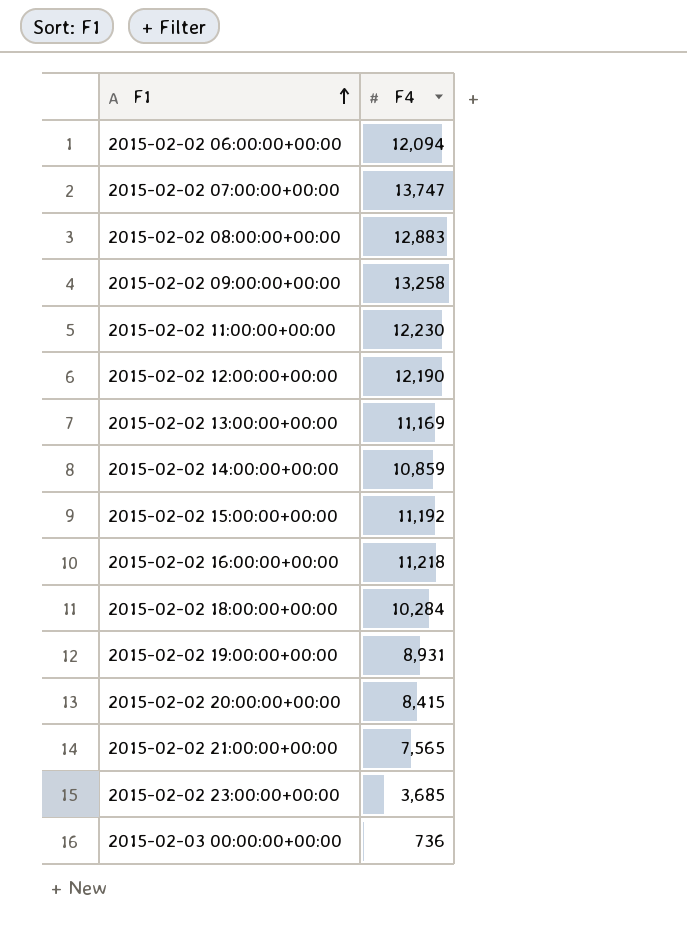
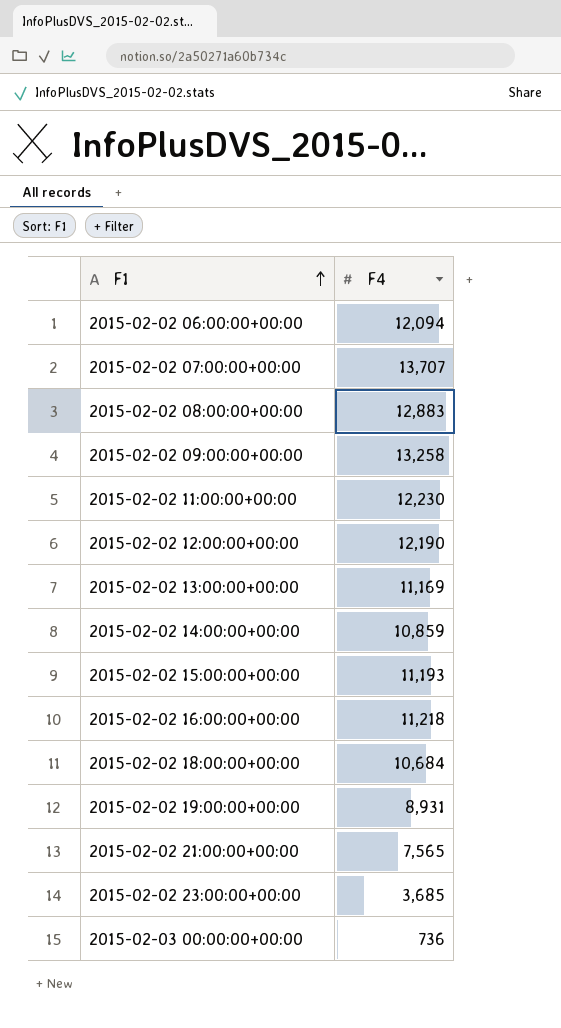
row 2015-02-02 20:00:00+00:00: 8,415 -> none
2015-02-02 07:00:00+00:00 | F4: 13,747 -> 13,707
2015-02-02 15:00:00+00:00 | F4: 11,192 -> 11,193
2015-02-02 18:00:00+00:00 | F4: 10,284 -> 10,684

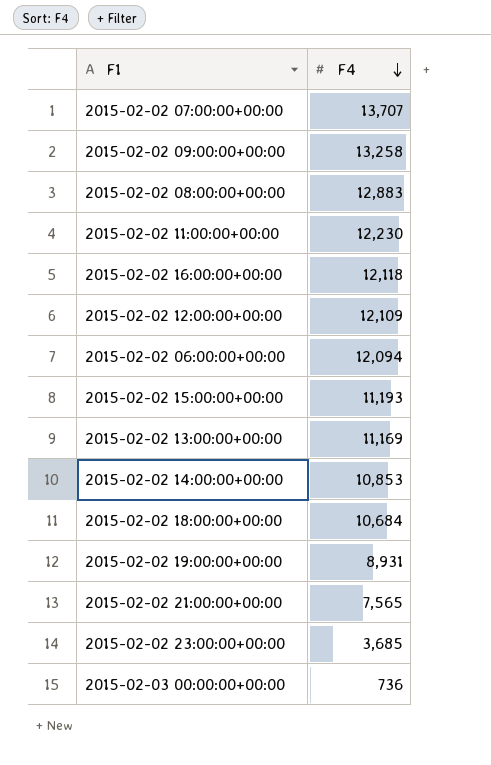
row order: F1 ascending -> F4 descending
2015-02-02 16:00:00+00:00 | F4: 11,218 -> 12,118
2015-02-02 12:00:00+00:00 | F4: 12,190 -> 12,109
2015-02-02 14:00:00+00:00 | F4: 10,859 -> 10,853

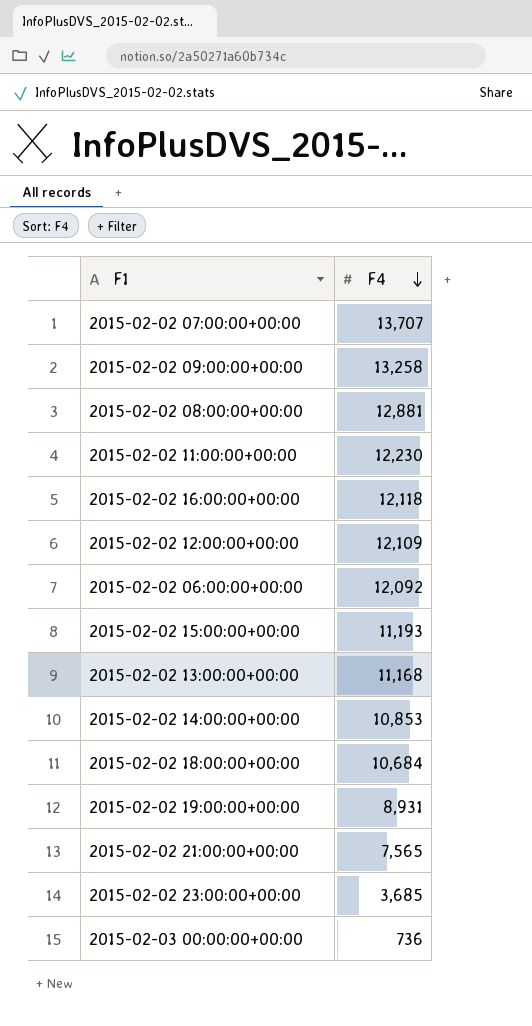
2015-02-02 08:00:00+00:00 | F4: 12,883 -> 12,881
2015-02-02 06:00:00+00:00 | F4: 12,094 -> 12,092
2015-02-02 13:00:00+00:00 | F4: 11,169 -> 11,168

